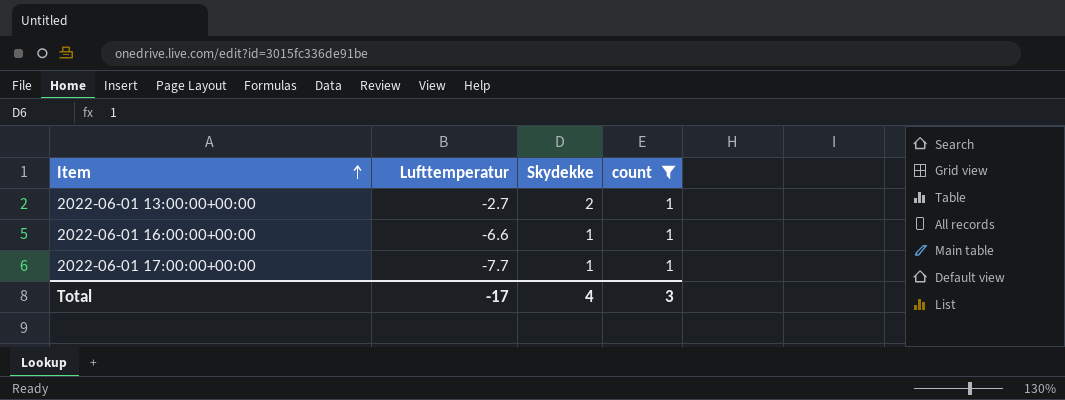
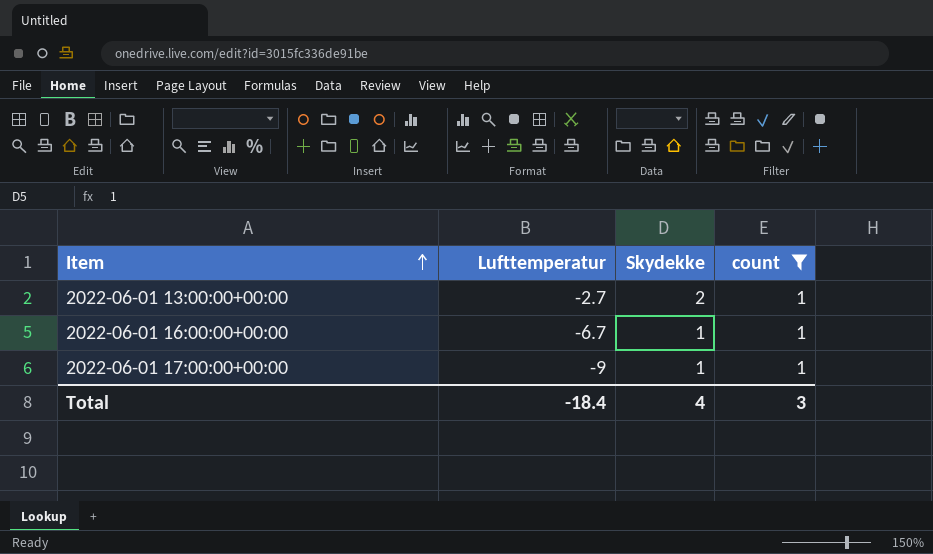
2022-06-01 16:00:00+00:00 | Lufttemperatur: -6.6 -> -6.7
2022-06-01 17:00:00+00:00 | Lufttemperatur: -7.7 -> -9
Total | Lufttemperatur: -17 -> -18.4

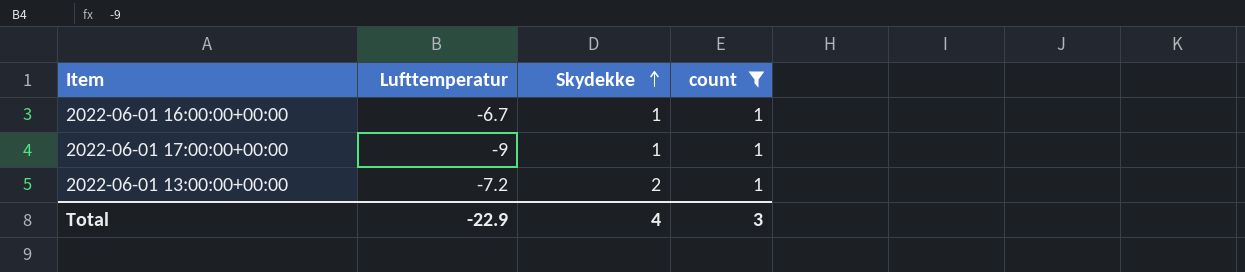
row order: Item ascending -> Skydekke ascending
2022-06-01 13:00:00+00:00 | Lufttemperatur: -2.7 -> -7.2
Total | Lufttemperatur: -18.4 -> -22.9

